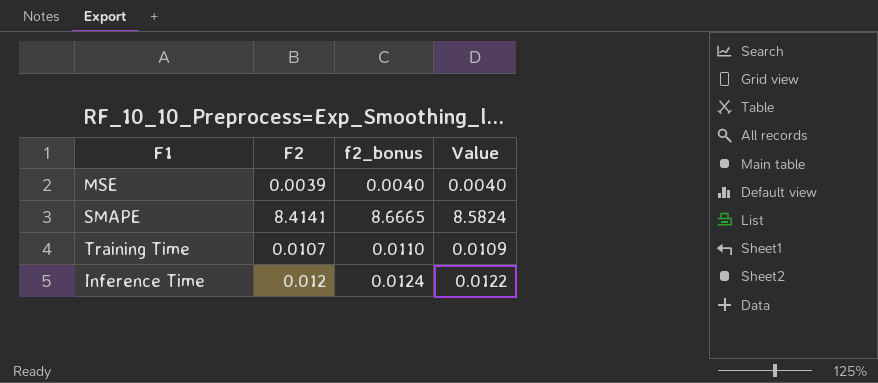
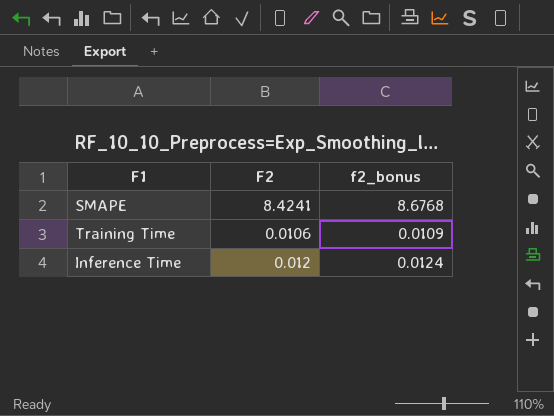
column Value | formula: [F2] * 1.02 -> none
row MSE: 0.0039 | 0.0040 | 0.0040 -> none
SMAPE | F2: 8.4141 -> 8.4241
SMAPE | f2_bonus: 8.6665 -> 8.6768
Training Time | F2: 0.0107 -> 0.0106
Training Time | f2_bonus: 0.0110 -> 0.0109

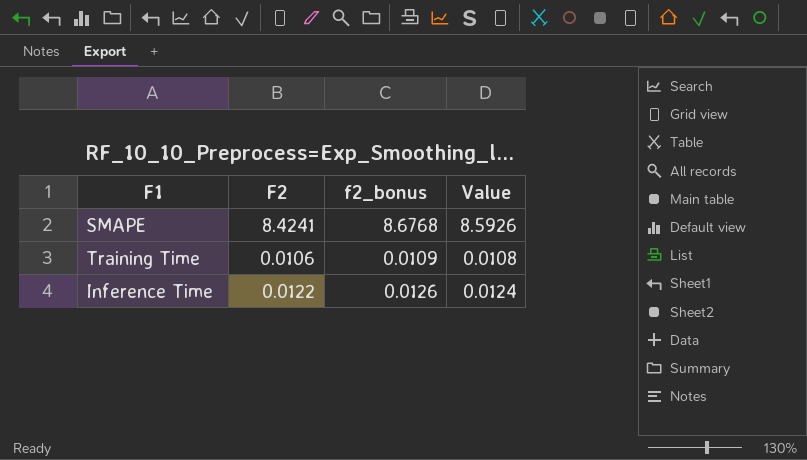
column Value | formula: none -> [F2] * 1.02
Inference Time | F2: 0.012 -> 0.0122
Inference Time | f2_bonus: 0.0124 -> 0.0126

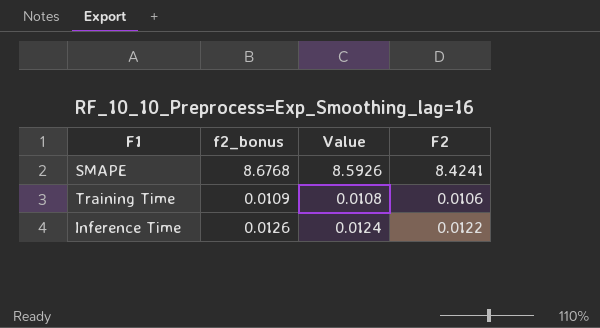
column F2 | position: 2 -> 4

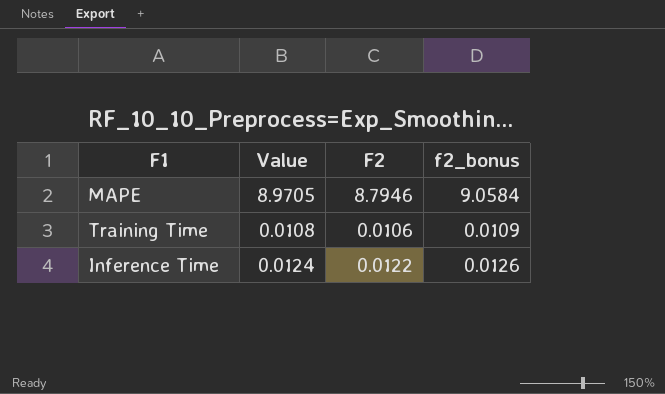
column f2_bonus | position: 2 -> 4
row SMAPE: 8.6768 | 8.5926 | 8.4241 -> none
row MAPE: none -> 8.9705 | 8.7946 | 9.0584

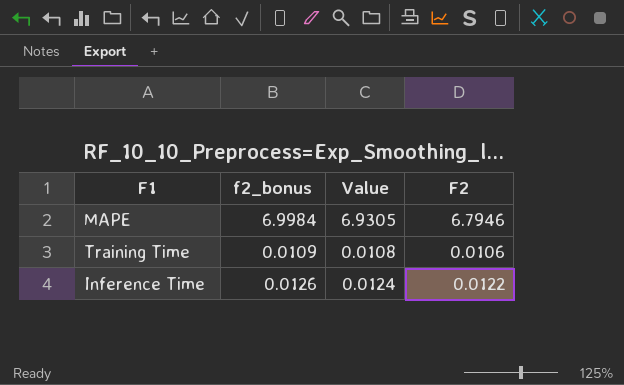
column f2_bonus | position: 4 -> 2
MAPE | f2_bonus: 9.0584 -> 6.9984
MAPE | Value: 8.9705 -> 6.9305
MAPE | F2: 8.7946 -> 6.7946

